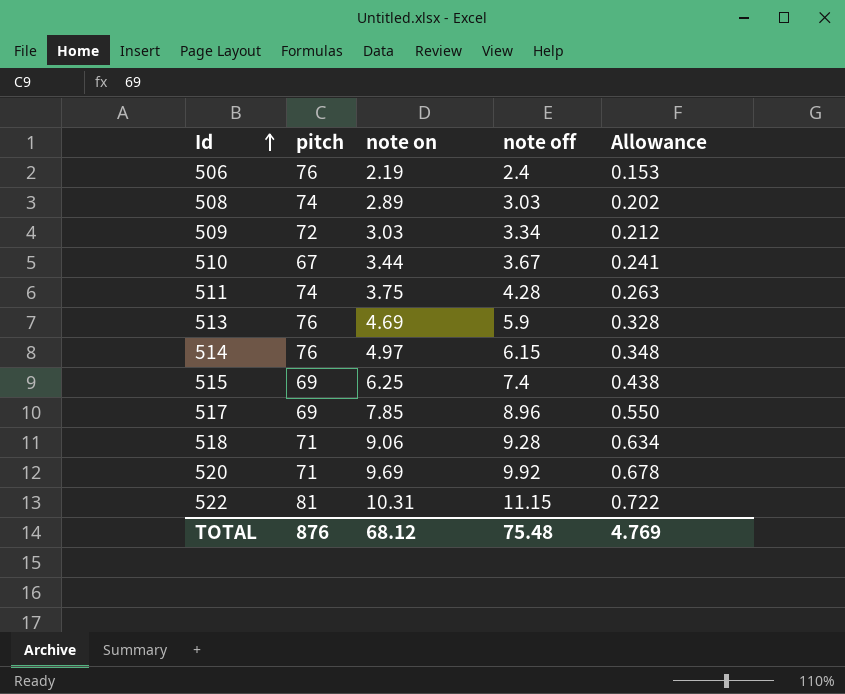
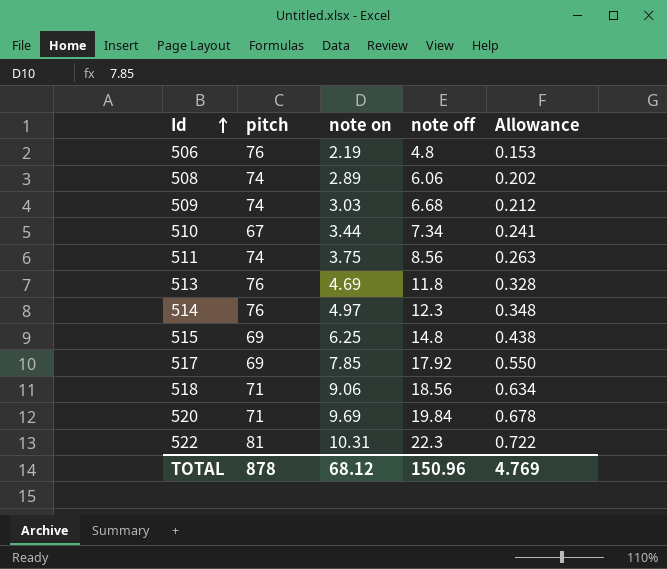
506 | note off: 2.4 -> 4.8
508 | note off: 3.03 -> 6.06
509 | pitch: 72 -> 74
509 | note off: 3.34 -> 6.68
510 | note off: 3.67 -> 7.34
511 | note off: 4.28 -> 8.56
513 | note off: 5.9 -> 11.8
514 | note off: 6.15 -> 12.3
515 | note off: 7.4 -> 14.8
517 | note off: 8.96 -> 17.92
518 | note off: 9.28 -> 18.56
520 | note off: 9.92 -> 19.84
522 | note off: 11.15 -> 22.3
TOTAL | pitch: 876 -> 878
TOTAL | note off: 75.48 -> 150.96

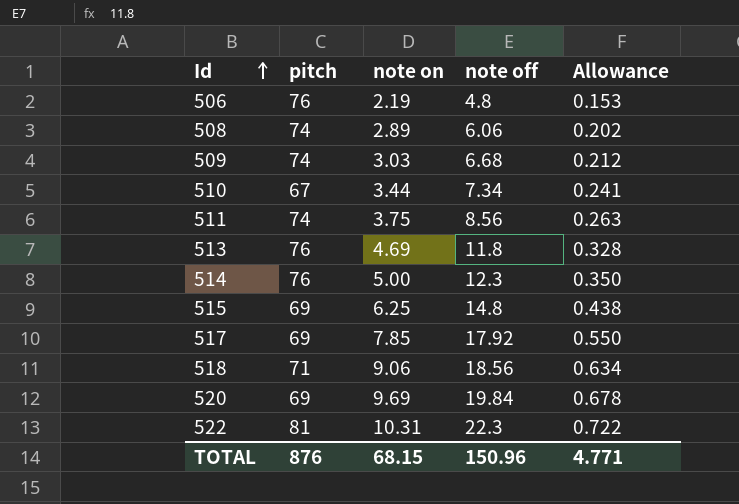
514 | note on: 4.97 -> 5.00
514 | Allowance: 0.348 -> 0.350
520 | pitch: 71 -> 69
TOTAL | pitch: 878 -> 876
TOTAL | note on: 68.12 -> 68.15
TOTAL | Allowance: 4.769 -> 4.771

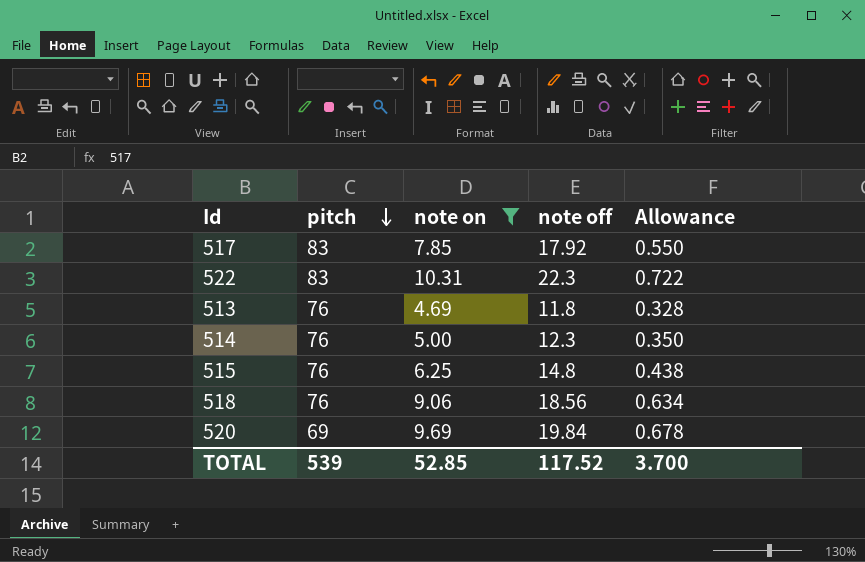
filter: none -> note on >= 4.69
row order: Id ascending -> pitch descending
517 | pitch: 69 -> 83
522 | pitch: 81 -> 83
515 | pitch: 69 -> 76
518 | pitch: 71 -> 76
TOTAL | pitch: 876 -> 539
TOTAL | note on: 68.15 -> 52.85
TOTAL | note off: 150.96 -> 117.52
TOTAL | Allowance: 4.771 -> 3.700

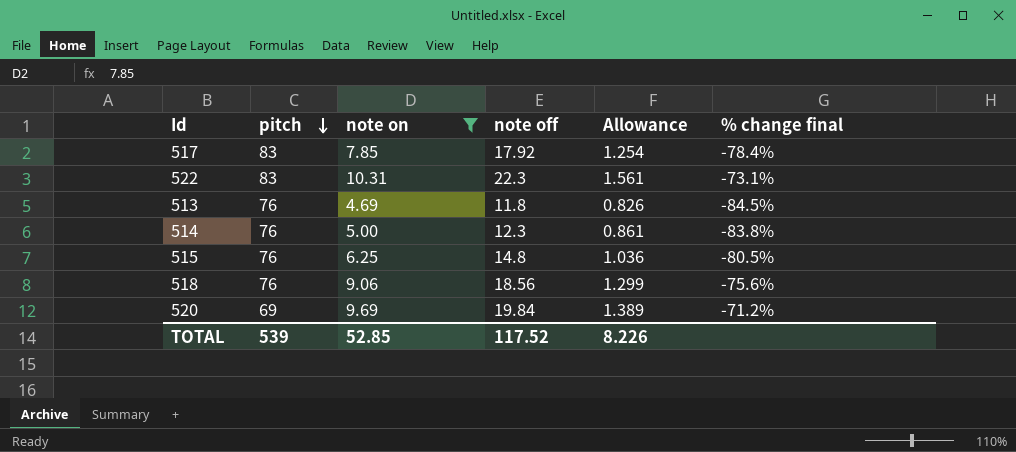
column Allowance | formula: [note on] * 0.07 -> [note off] * 0.07
column % change final | formula: none -> ([note off] - [pitch]) / [pitch]
TOTAL | Allowance: 3.700 -> 8.226

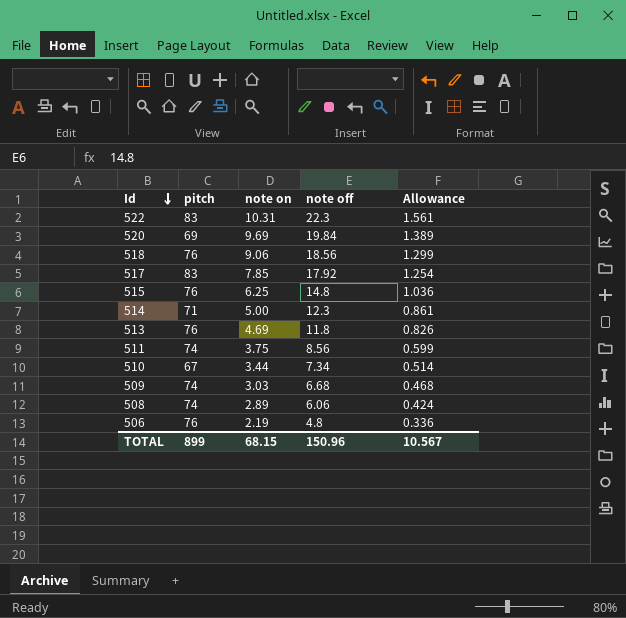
filter: note on >= 4.69 -> none
row order: pitch descending -> Id descending
column % change final | formula: ([note off] - [pitch]) / [pitch] -> none
514 | pitch: 76 -> 71
TOTAL | pitch: 539 -> 899
TOTAL | note on: 52.85 -> 68.15
TOTAL | note off: 117.52 -> 150.96
TOTAL | Allowance: 8.226 -> 10.567

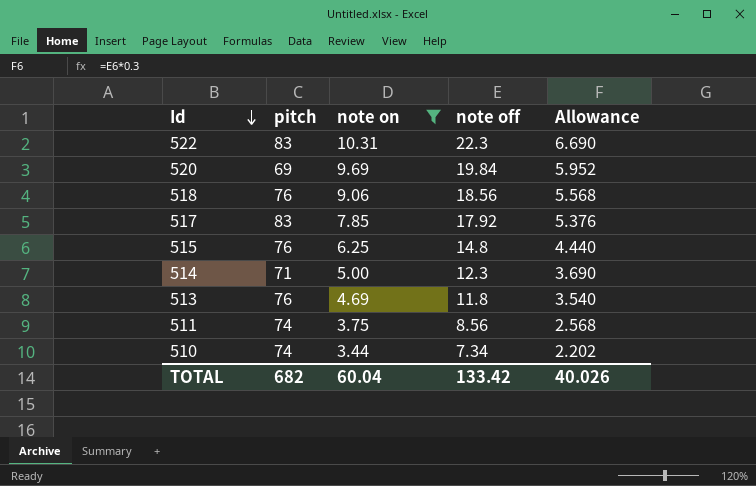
filter: none -> note on >= 3.44
column Allowance | formula: [note off] * 0.07 -> [note off] * 0.3
510 | pitch: 67 -> 74
TOTAL | pitch: 899 -> 682
TOTAL | note on: 68.15 -> 60.04
TOTAL | note off: 150.96 -> 133.42
TOTAL | Allowance: 10.567 -> 40.026

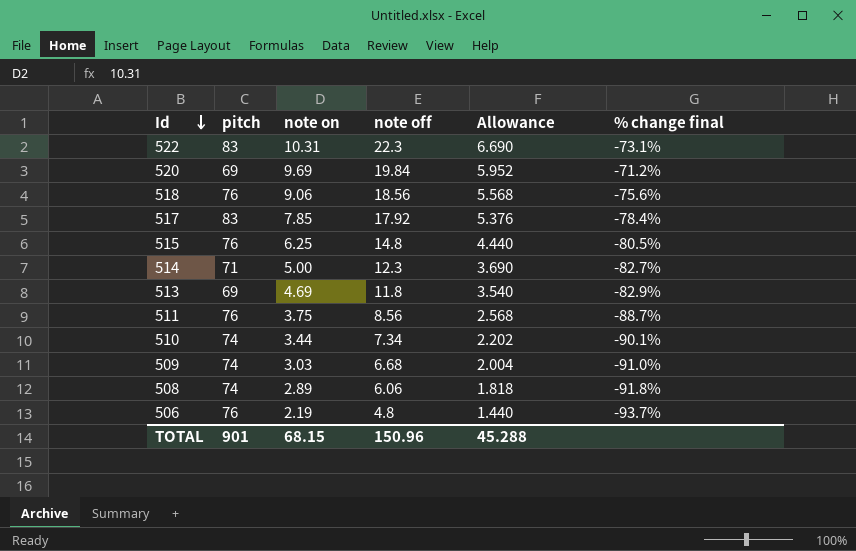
filter: note on >= 3.44 -> none
column % change final | formula: none -> ([note off] - [pitch]) / [pitch]
513 | pitch: 76 -> 69
511 | pitch: 74 -> 76
TOTAL | pitch: 682 -> 901
TOTAL | note on: 60.04 -> 68.15
TOTAL | note off: 133.42 -> 150.96
TOTAL | Allowance: 40.026 -> 45.288

